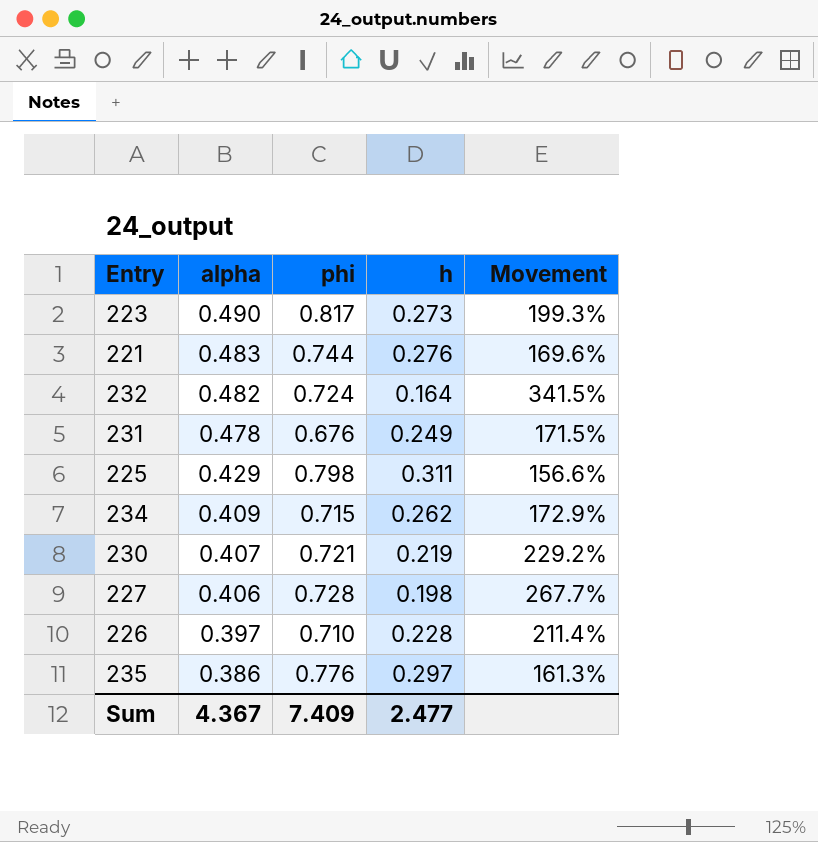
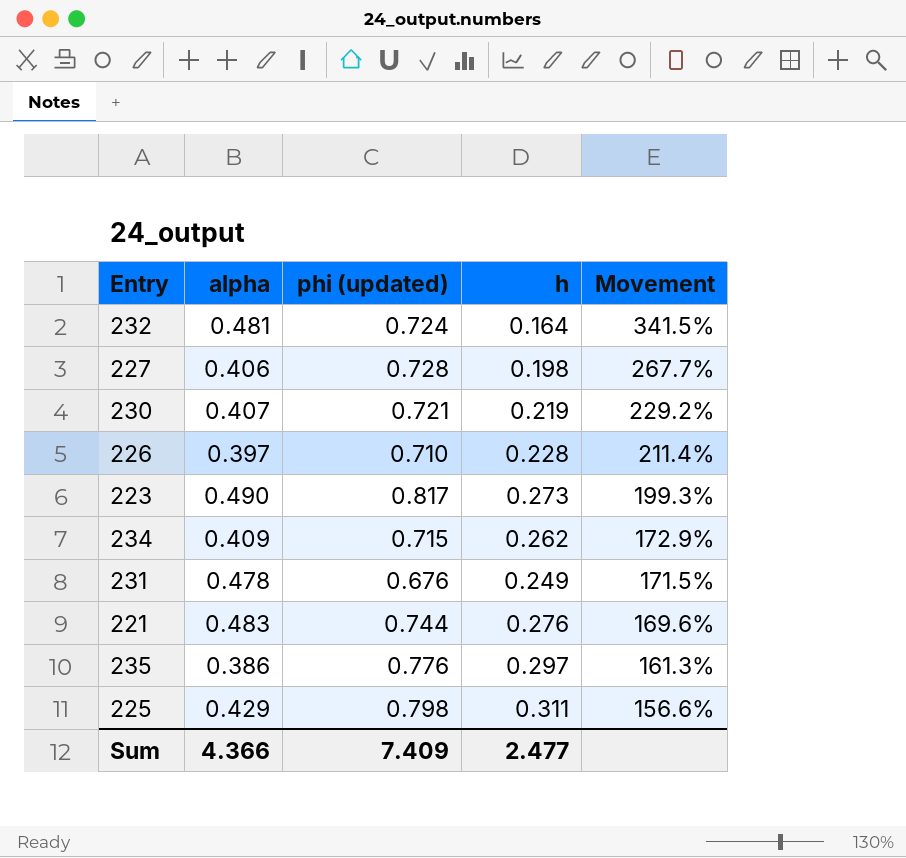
row order: alpha descending -> Movement descending
column name: phi -> phi (updated)
232 | alpha: 0.482 -> 0.481
Sum | alpha: 4.367 -> 4.366

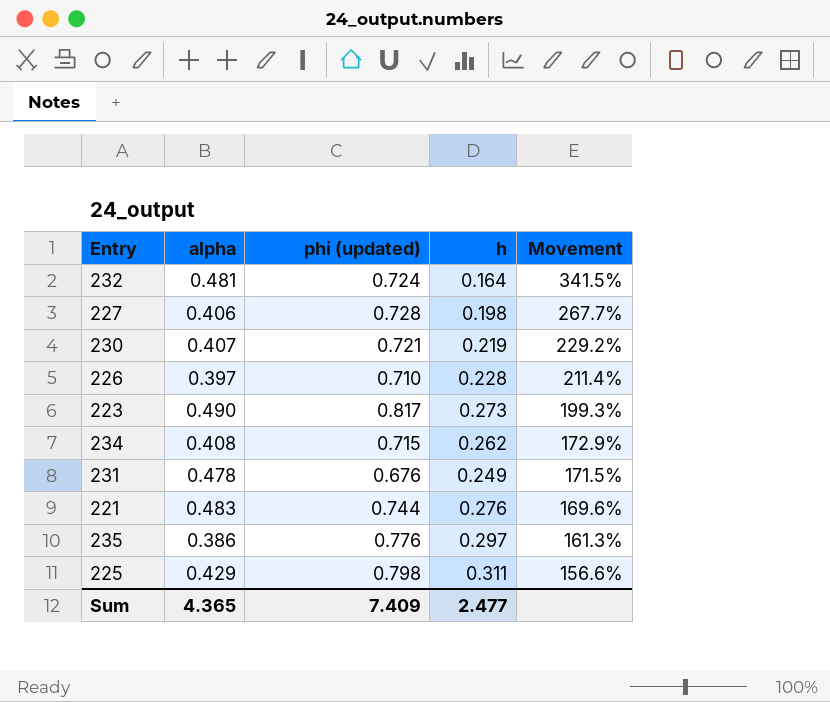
234 | alpha: 0.409 -> 0.408
Sum | alpha: 4.366 -> 4.365

